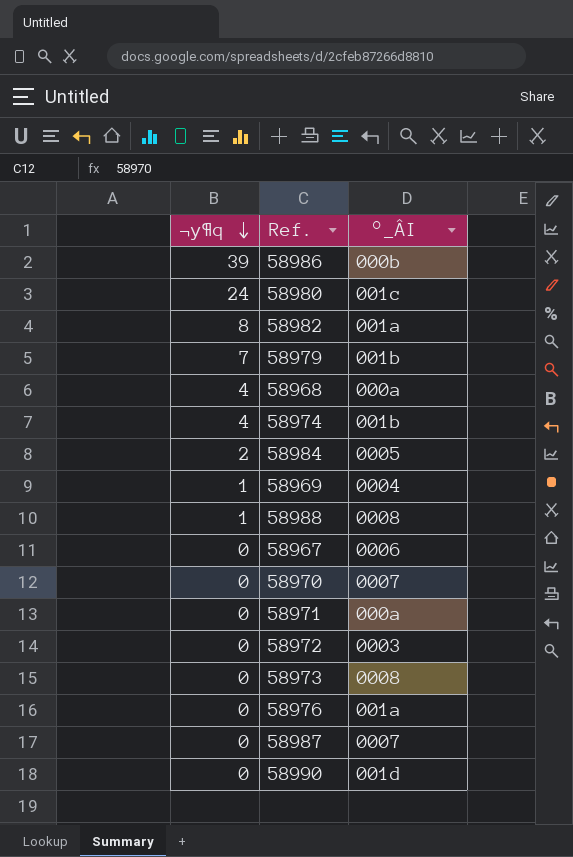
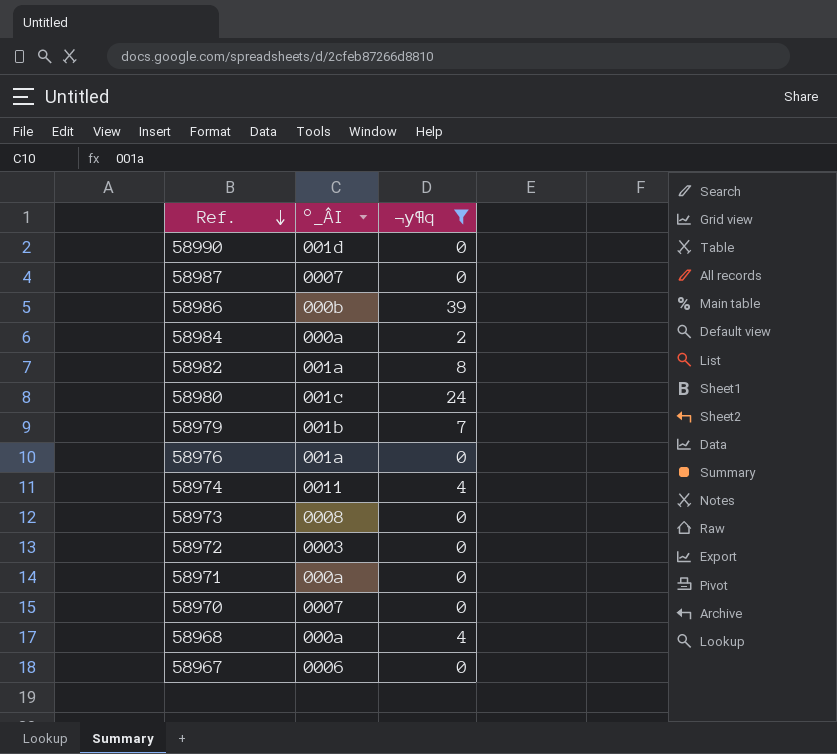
filter: none -> ¬y¶q != 1
row order: ¬y¶q descending -> Ref. descending
column ¬y¶q | position: 1 -> 3
58984 | °_ÂI: 0005 -> 000a
58974 | °_ÂI: 001b -> 0011

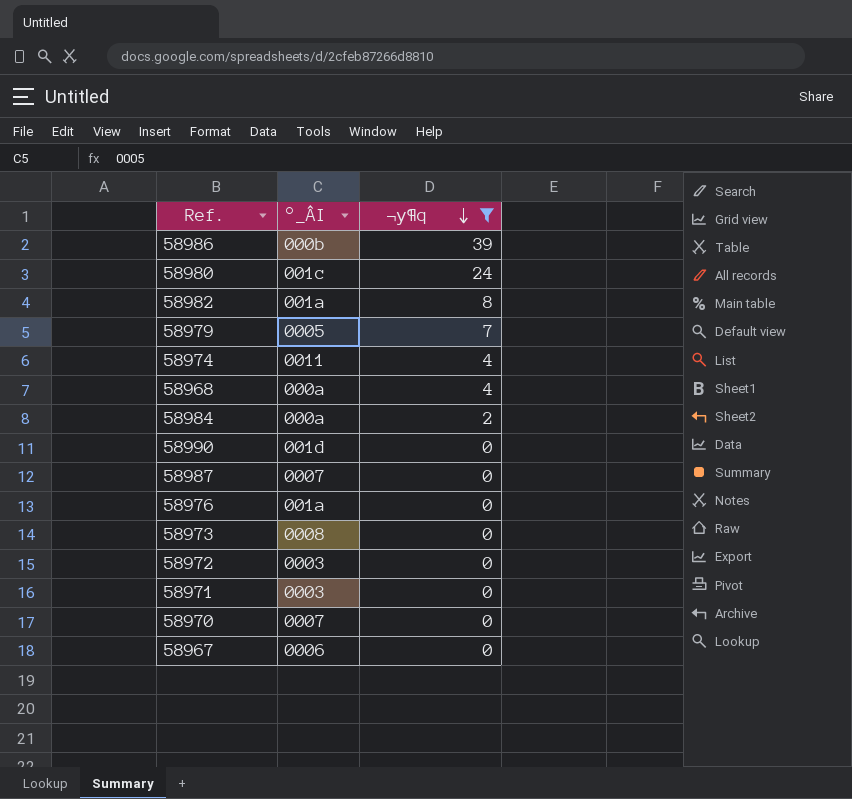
row order: Ref. descending -> ¬y¶q descending
58979 | °_ÂI: 001b -> 0005
58971 | °_ÂI: 000a -> 0003

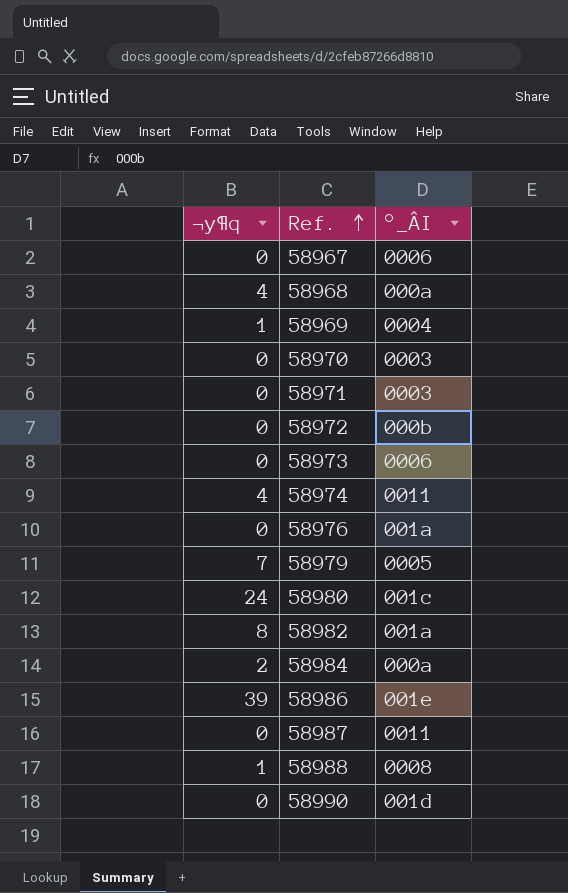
filter: ¬y¶q != 1 -> none
row order: ¬y¶q descending -> Ref. ascending
column ¬y¶q | position: 3 -> 1
58970 | °_ÂI: 0007 -> 0003
58972 | °_ÂI: 0003 -> 000b
58973 | °_ÂI: 0008 -> 0006
58986 | °_ÂI: 000b -> 001e
58987 | °_ÂI: 0007 -> 0011

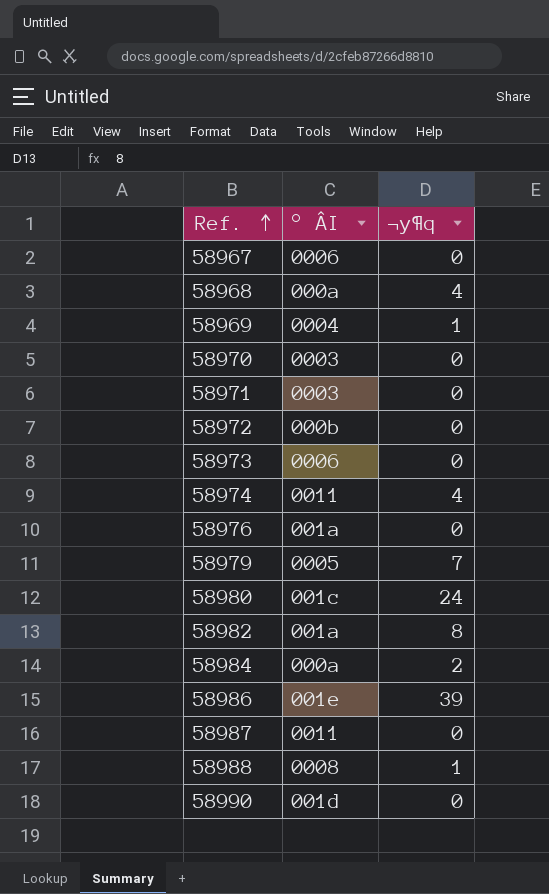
column name: °_ÂI -> ° ÂI
column ¬y¶q | position: 1 -> 3

